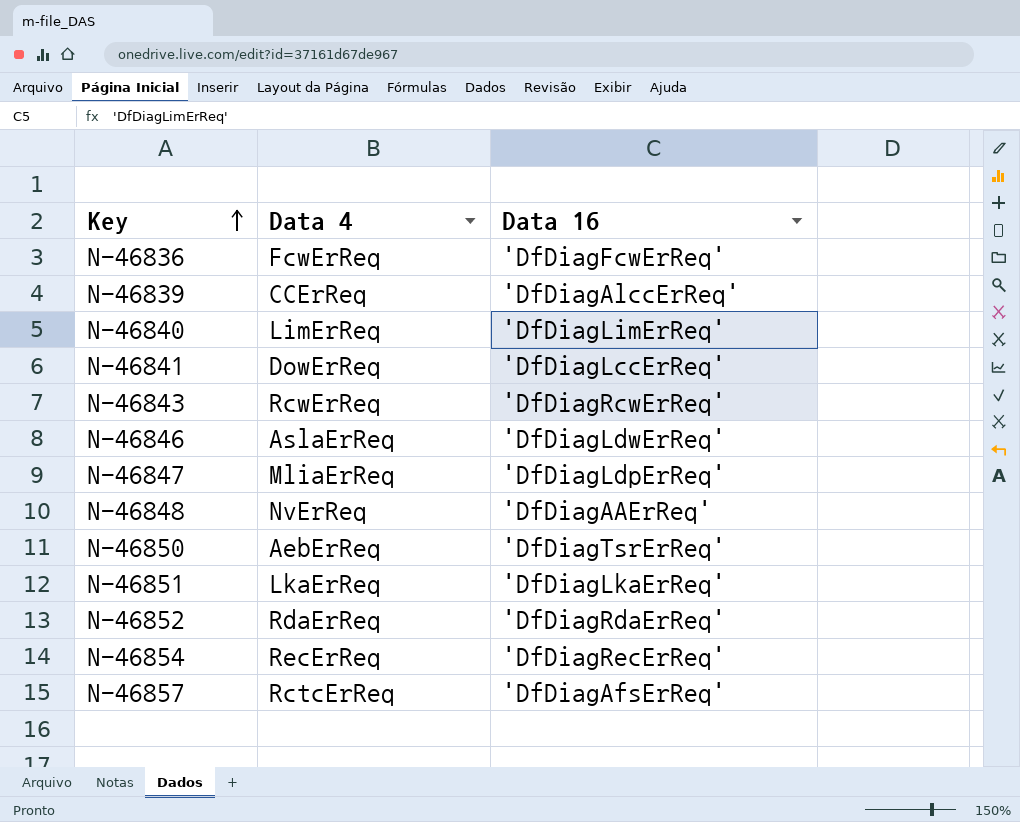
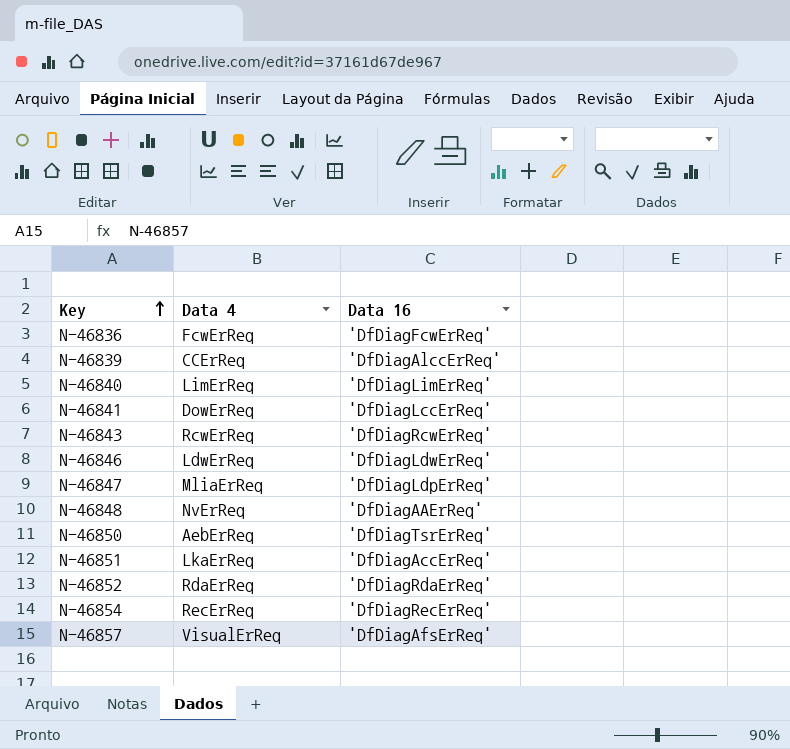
N-46846 | Data 4: AslaErReq -> LdwErReq
N-46851 | Data 16: 'DfDiagLkaErReq' -> 'DfDiagAccErReq'
N-46857 | Data 4: RctcErReq -> VisualErReq

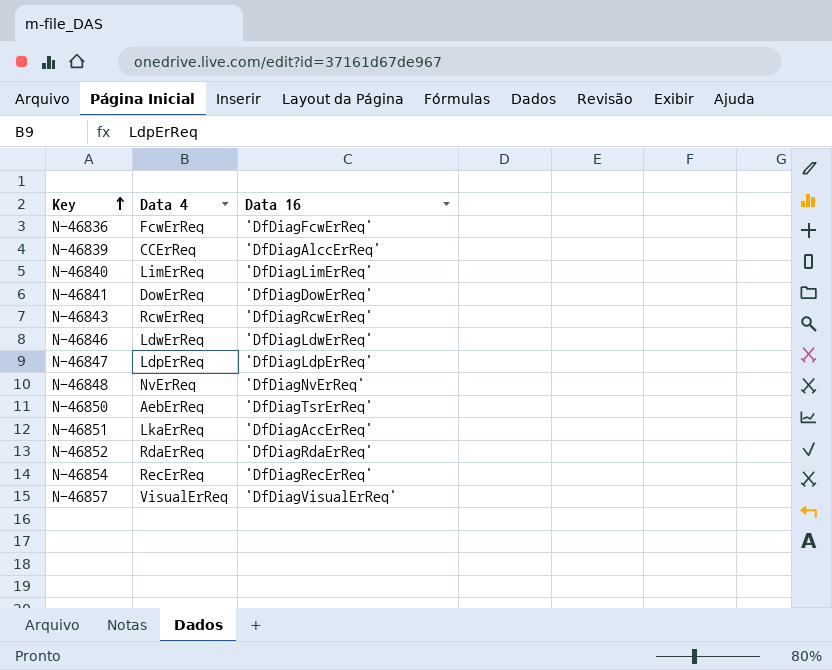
N-46841 | Data 16: 'DfDiagLccErReq' -> 'DfDiagDowErReq'
N-46847 | Data 4: MliaErReq -> LdpErReq
N-46848 | Data 16: 'DfDiagAAErReq' -> 'DfDiagNvErReq'
N-46857 | Data 16: 'DfDiagAfsErReq' -> 'DfDiagVisualErReq'

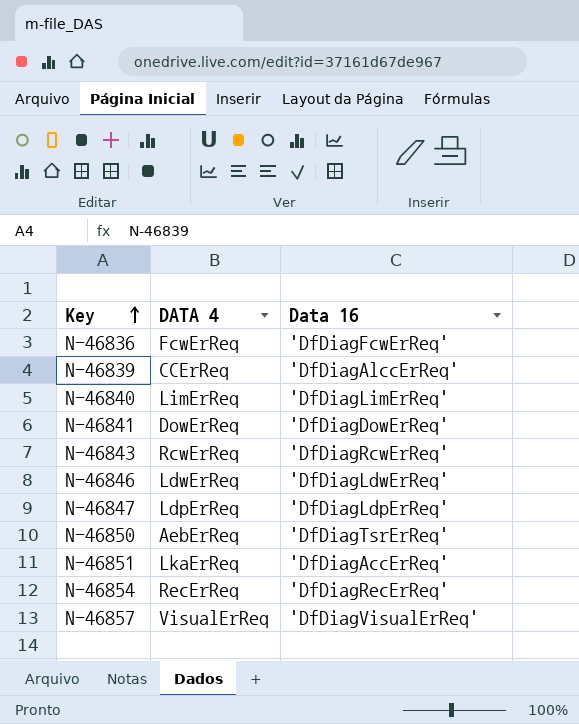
column name: Data 4 -> DATA 4
row N-46848: NvErReq | 'DfDiagNvErReq' -> none
row N-46852: RdaErReq | 'DfDiagRdaErReq' -> none

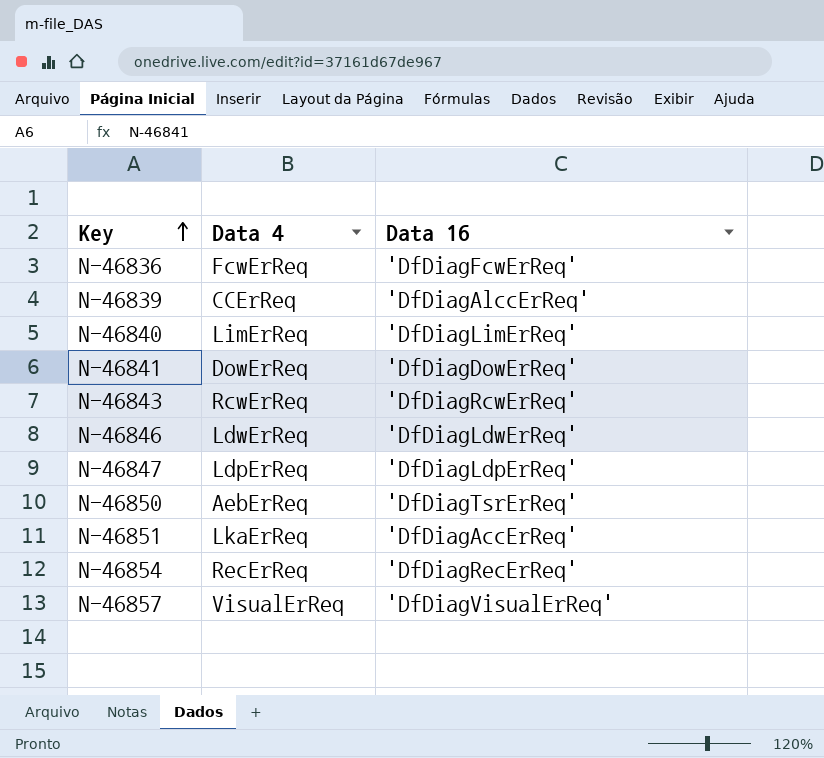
column name: DATA 4 -> Data 4

